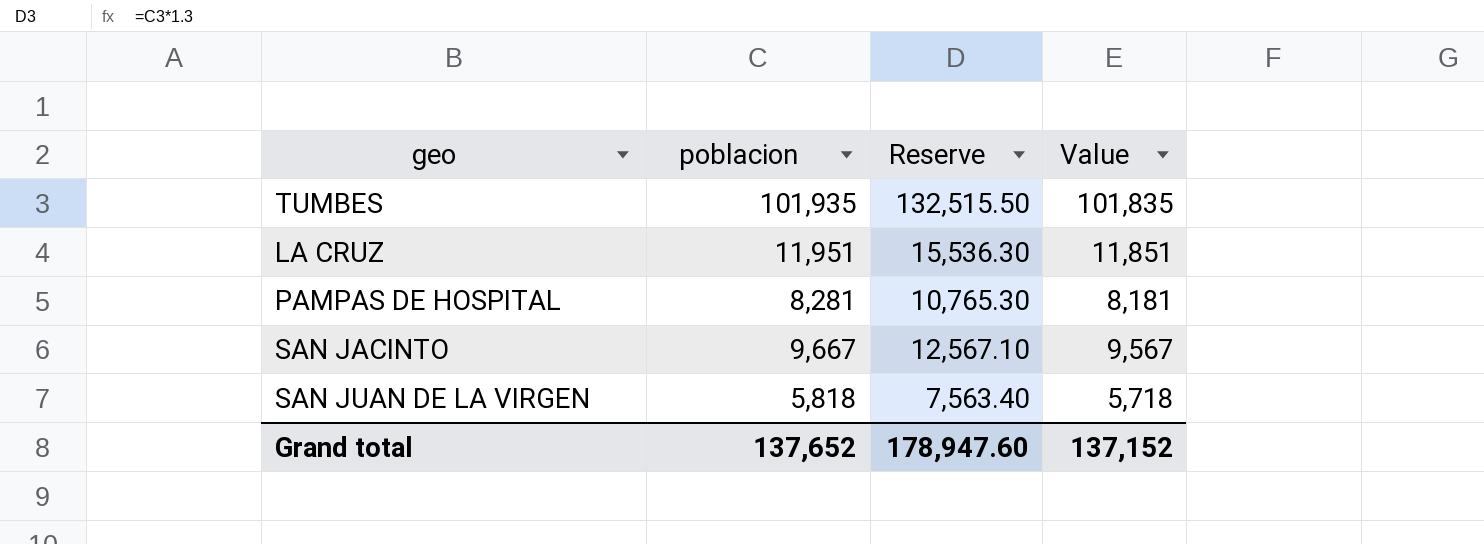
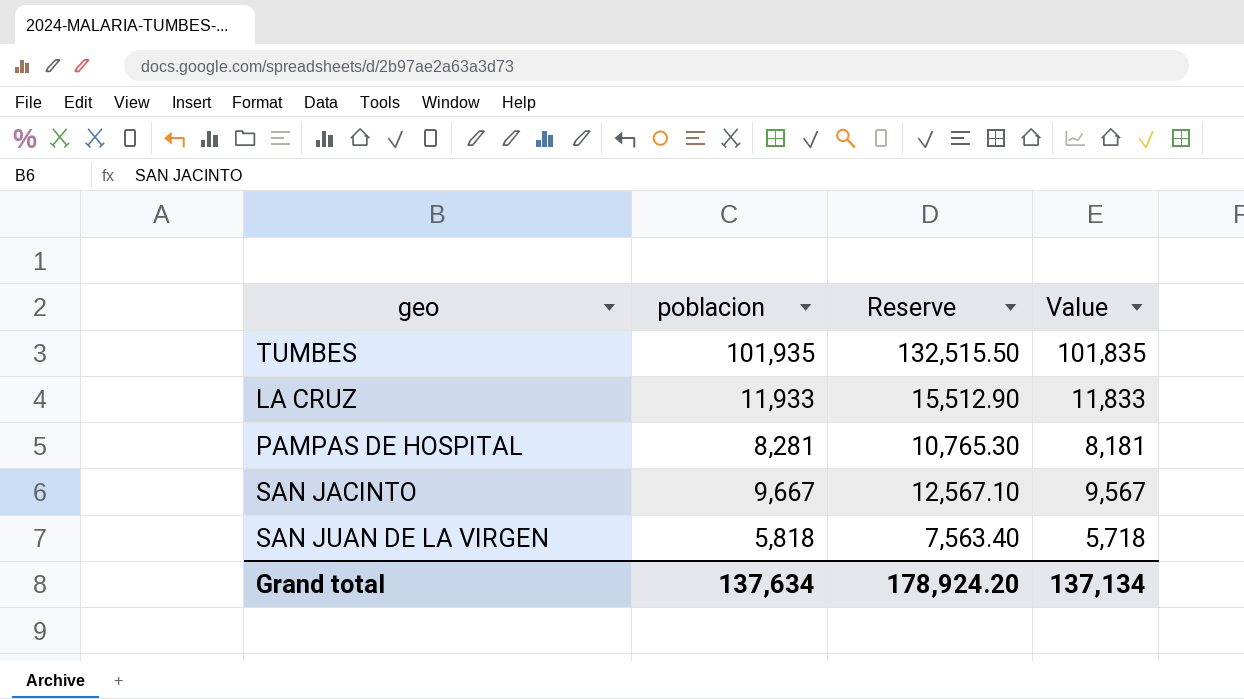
LA CRUZ | poblacion: 11,951 -> 11,933
LA CRUZ | Reserve: 15,536.30 -> 15,512.90
LA CRUZ | Value: 11,851 -> 11,833
Grand total | poblacion: 137,652 -> 137,634
Grand total | Reserve: 178,947.60 -> 178,924.20
Grand total | Value: 137,152 -> 137,134

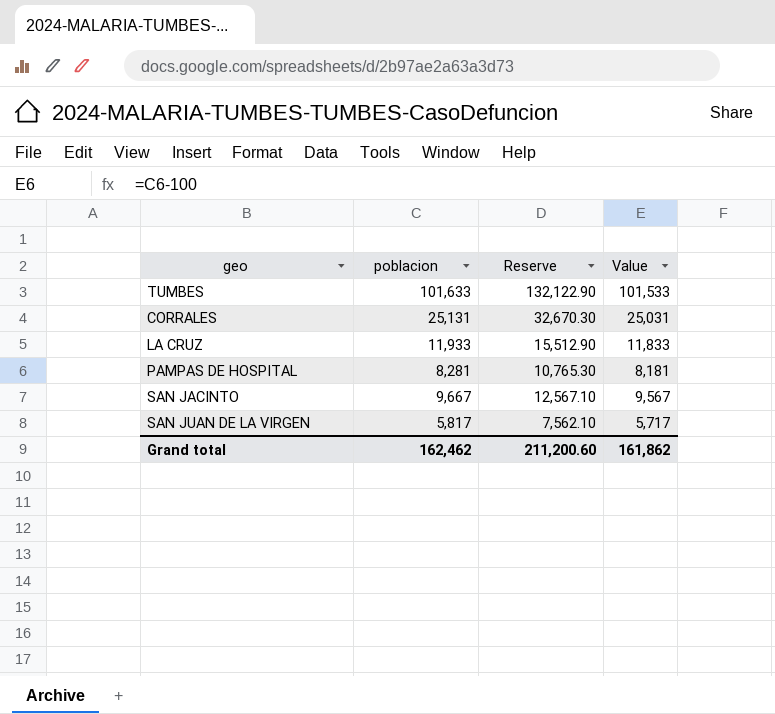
TUMBES | poblacion: 101,935 -> 101,633
TUMBES | Reserve: 132,515.50 -> 132,122.90
TUMBES | Value: 101,835 -> 101,533
row CORRALES: none -> 25,131 | 32,670.30 | 25,031
SAN JUAN DE LA VIRGEN | poblacion: 5,818 -> 5,817
SAN JUAN DE LA VIRGEN | Reserve: 7,563.40 -> 7,562.10
SAN JUAN DE LA VIRGEN | Value: 5,718 -> 5,717
Grand total | poblacion: 137,634 -> 162,462
Grand total | Reserve: 178,924.20 -> 211,200.60
Grand total | Value: 137,134 -> 161,862

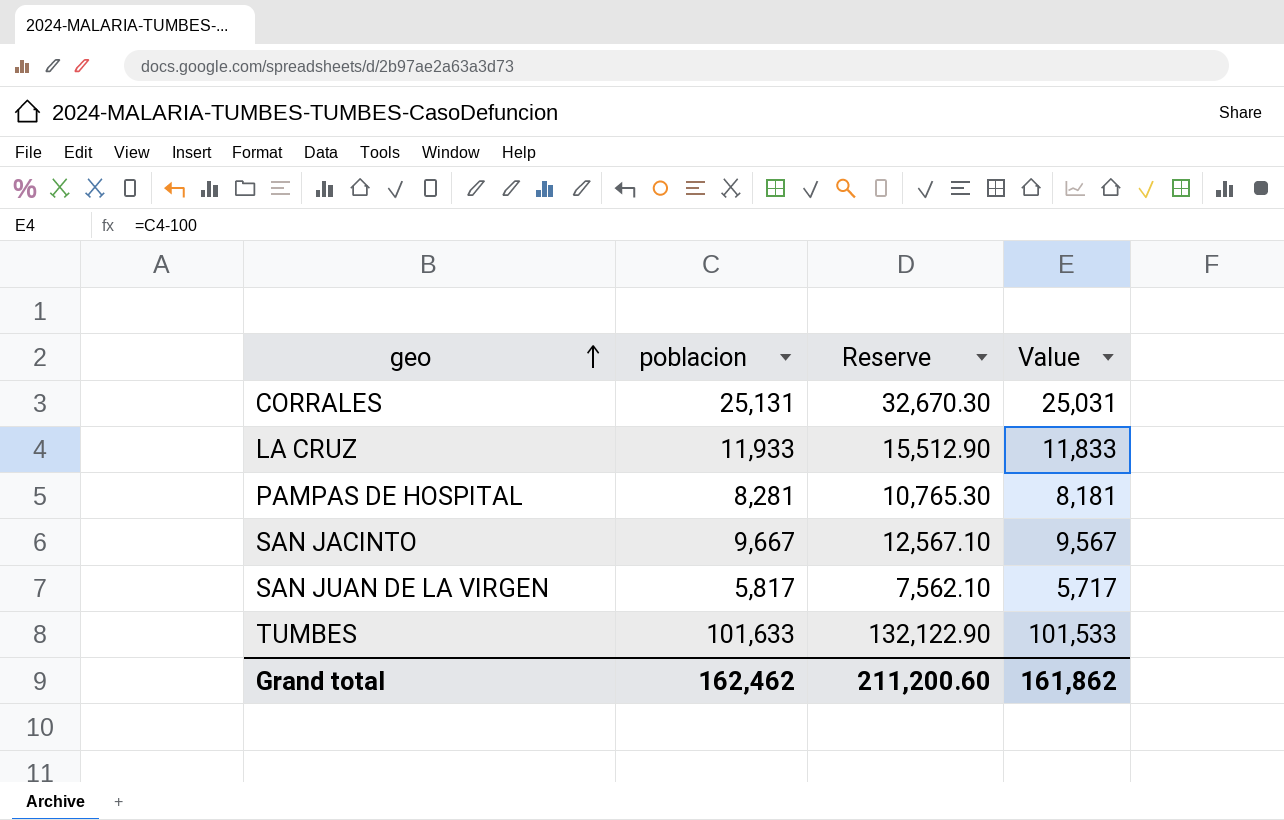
row order: none -> geo ascending

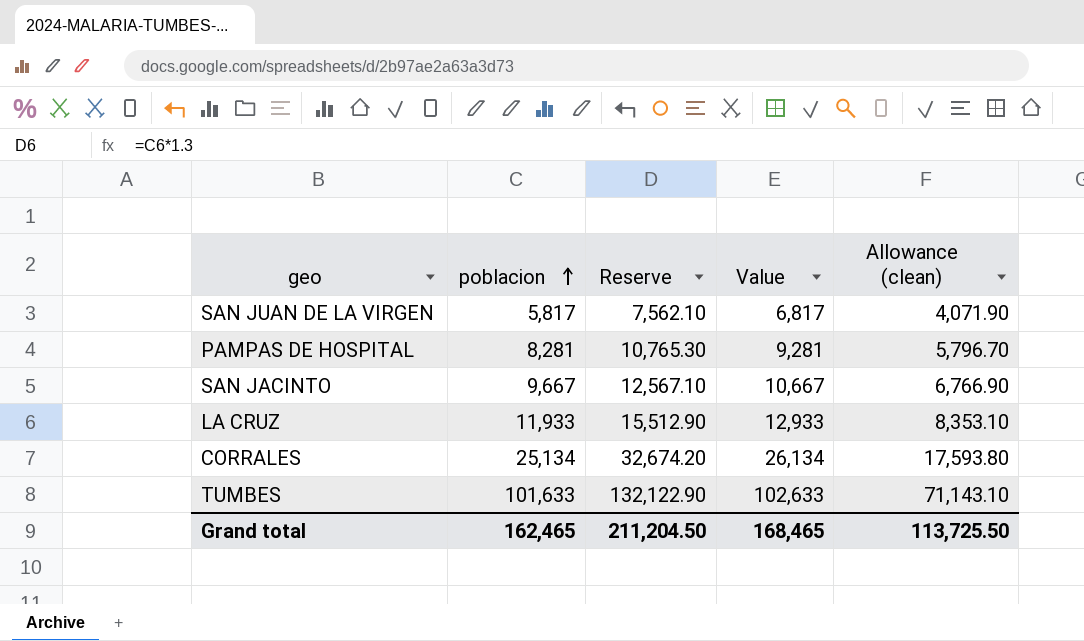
row order: geo ascending -> poblacion ascending
column Value | formula: [poblacion] - 100 -> [poblacion] + 1000
column Allowance (clean) | formula: none -> [poblacion] * 0.7
CORRALES | poblacion: 25,131 -> 25,134
CORRALES | Reserve: 32,670.30 -> 32,674.20
Grand total | poblacion: 162,462 -> 162,465
Grand total | Reserve: 211,200.60 -> 211,204.50
Grand total | Value: 161,862 -> 168,465

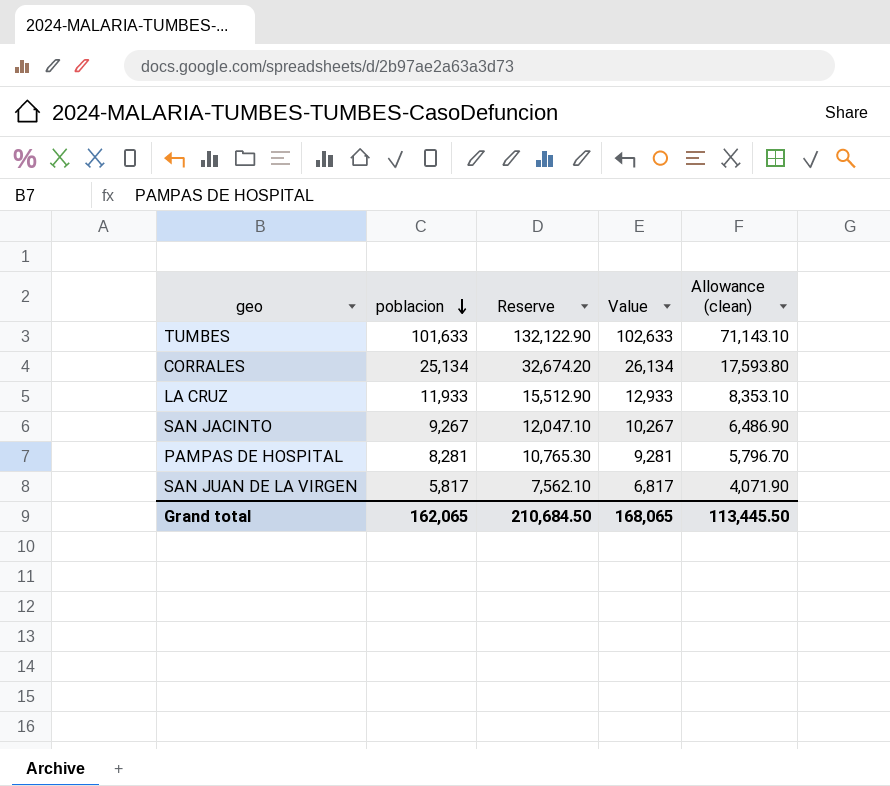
row order: poblacion ascending -> poblacion descending
SAN JACINTO | poblacion: 9,667 -> 9,267
SAN JACINTO | Reserve: 12,567.10 -> 12,047.10
SAN JACINTO | Value: 10,667 -> 10,267
SAN JACINTO | Allowance (clean): 6,766.90 -> 6,486.90
Grand total | poblacion: 162,465 -> 162,065
Grand total | Reserve: 211,204.50 -> 210,684.50
Grand total | Value: 168,465 -> 168,065
Grand total | Allowance (clean): 113,725.50 -> 113,445.50

